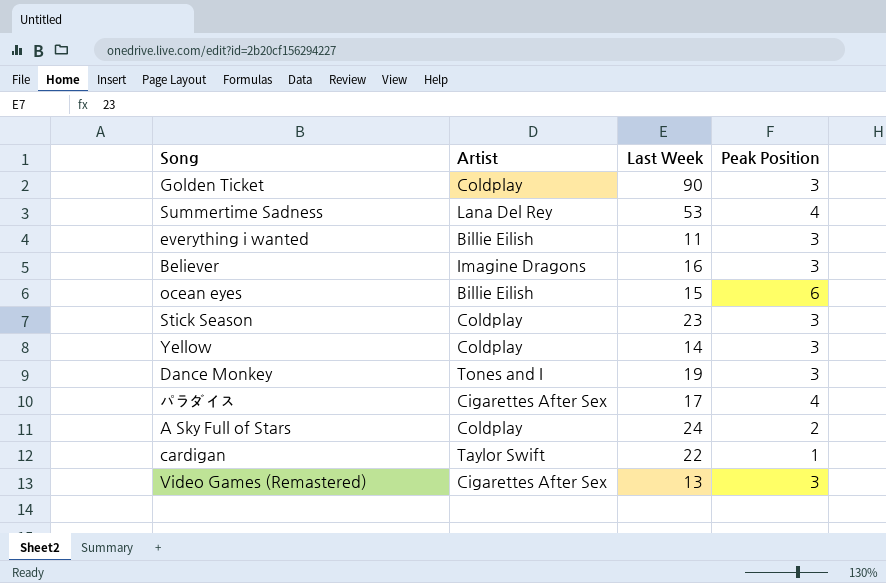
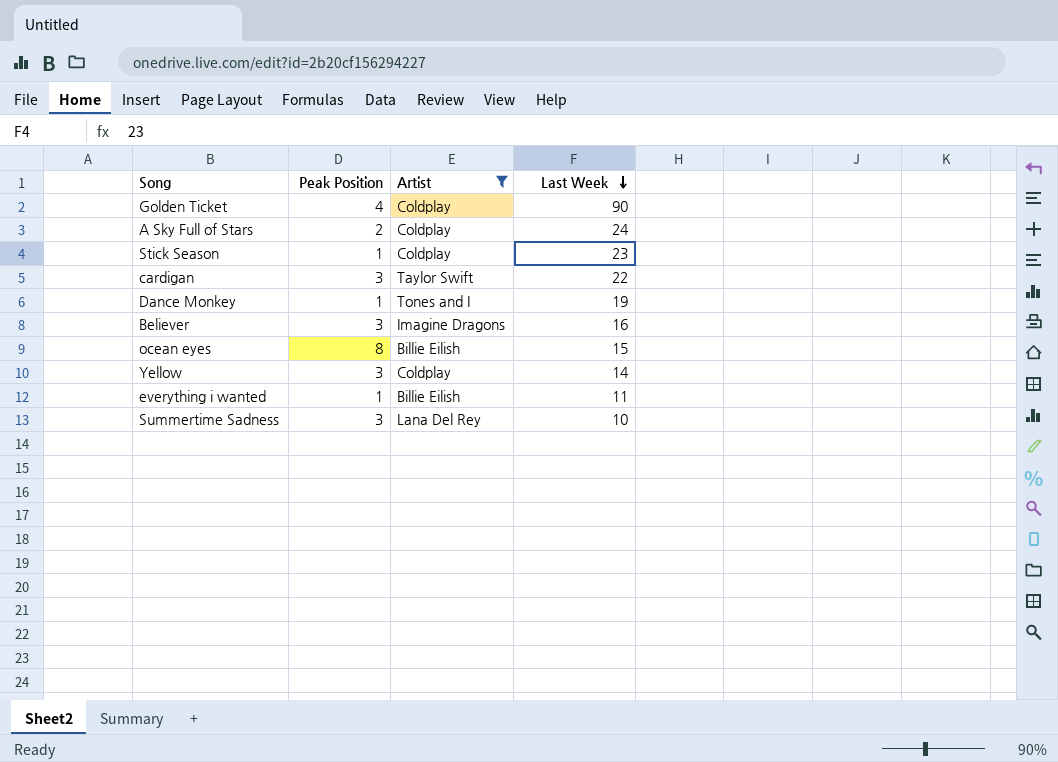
filter: none -> Artist != Cigarettes After Sex
row order: none -> Last Week descending
column Peak Position | position: 4 -> 2
Golden Ticket | Peak Position: 3 -> 4
Stick Season | Peak Position: 3 -> 1
cardigan | Peak Position: 1 -> 3
Dance Monkey | Peak Position: 3 -> 1
ocean eyes | Peak Position: 6 -> 8
everything i wanted | Peak Position: 3 -> 1
Summertime Sadness | Peak Position: 4 -> 3
Summertime Sadness | Last Week: 53 -> 10

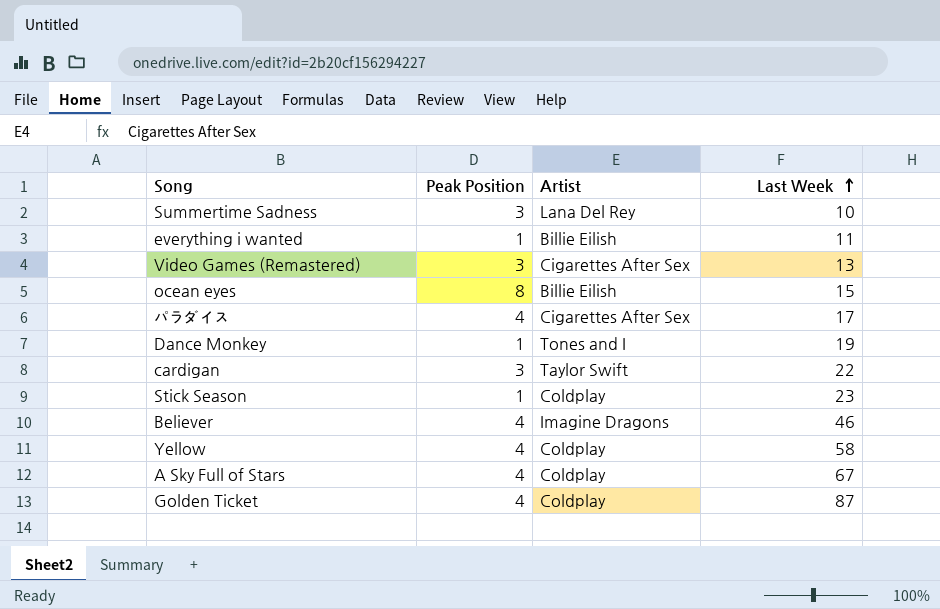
filter: Artist != Cigarettes After Sex -> none
row order: Last Week descending -> Last Week ascending
Believer | Peak Position: 3 -> 4
Believer | Last Week: 16 -> 46
Yellow | Peak Position: 3 -> 4
Yellow | Last Week: 14 -> 58
A Sky Full of Stars | Peak Position: 2 -> 4
A Sky Full of Stars | Last Week: 24 -> 67
Golden Ticket | Last Week: 90 -> 87

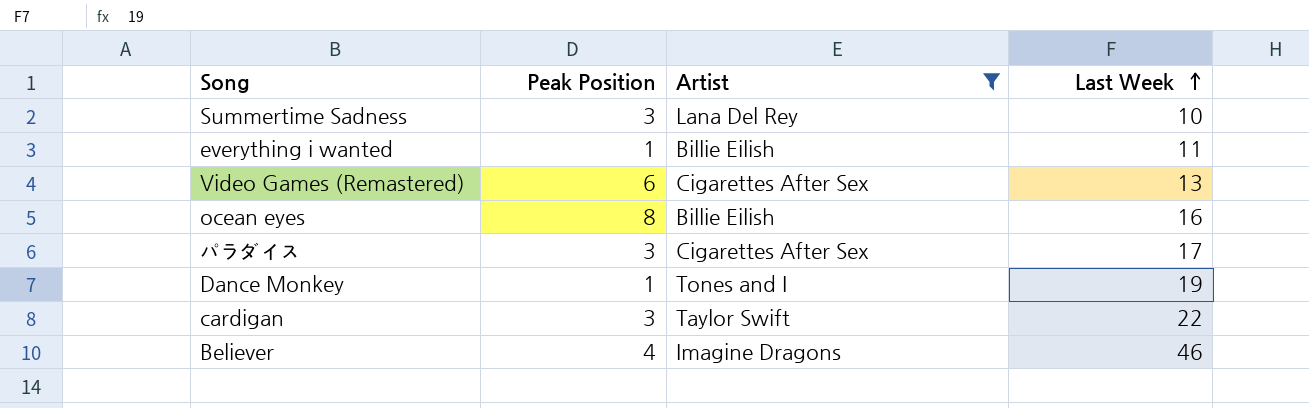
filter: none -> Artist != Coldplay
Video Games (Remastered) | Peak Position: 3 -> 6
ocean eyes | Last Week: 15 -> 16
パラダイス | Peak Position: 4 -> 3

